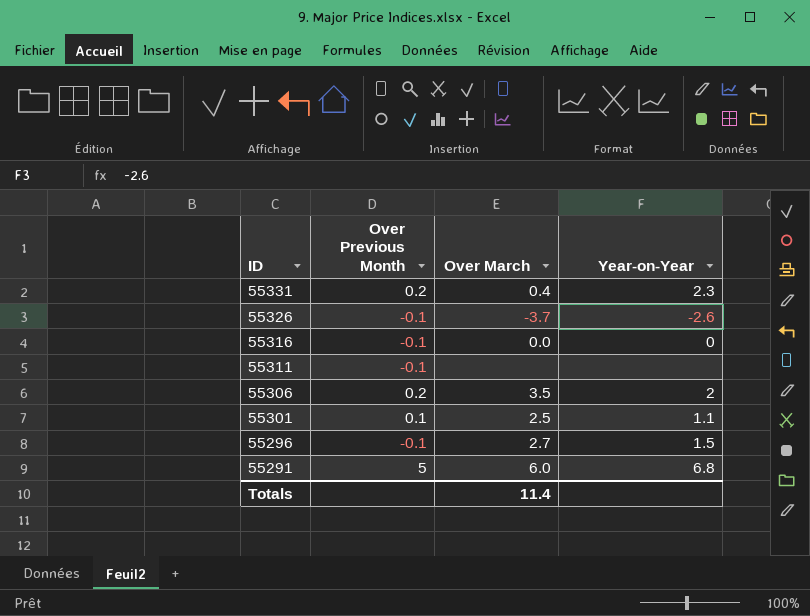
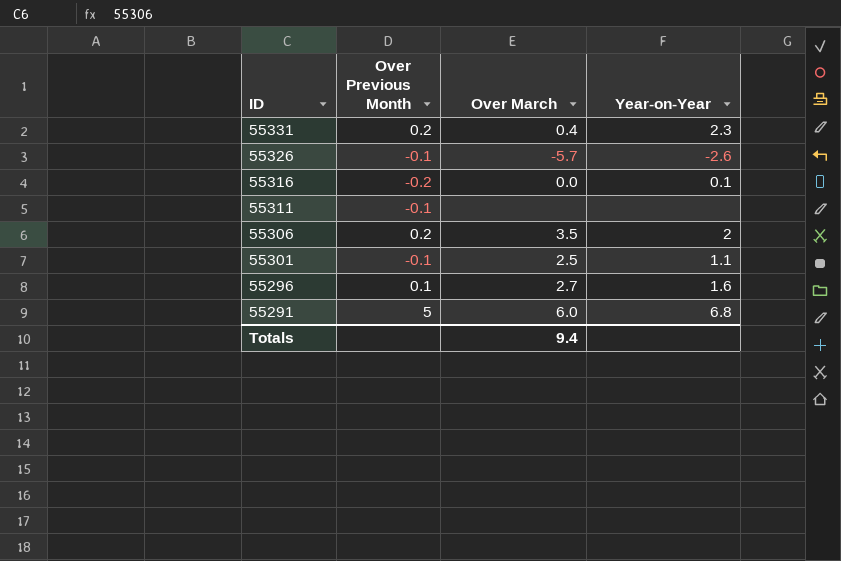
55326 | Over March: -3.7 -> -5.7
55316 | Over Previous Month: -0.1 -> -0.2
55316 | Year-on-Year: 0 -> 0.1
55301 | Over Previous Month: 0.1 -> -0.1
55296 | Over Previous Month: -0.1 -> 0.1
55296 | Year-on-Year: 1.5 -> 1.6
Totals | Over March: 11.4 -> 9.4

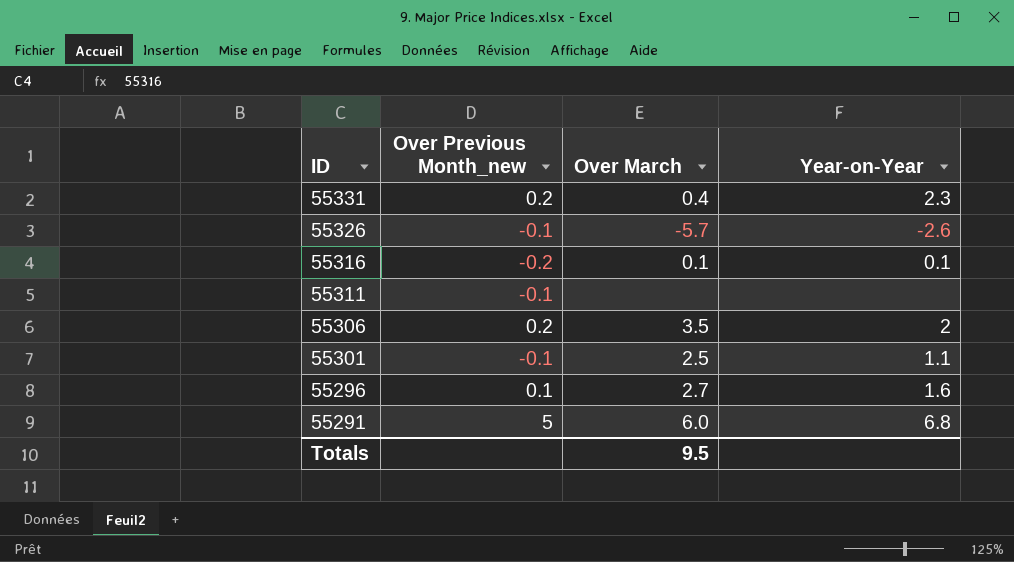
column name: Over Previous Month -> Over Previous Month_new
55316 | Over March: 0.0 -> 0.1
Totals | Over March: 9.4 -> 9.5

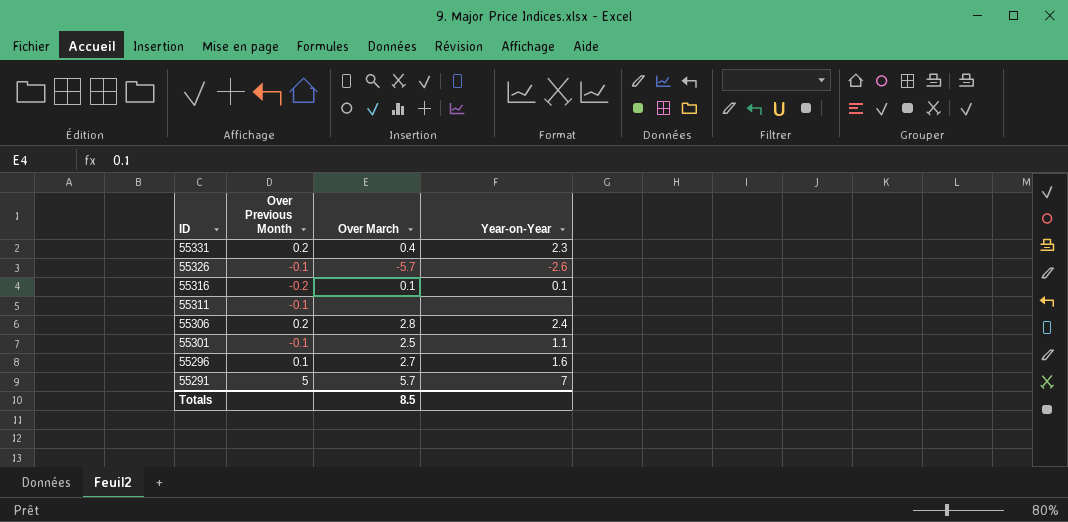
column name: Over Previous Month_new -> Over Previous Month
55306 | Over March: 3.5 -> 2.8
55306 | Year-on-Year: 2 -> 2.4
55291 | Over March: 6.0 -> 5.7
55291 | Year-on-Year: 6.8 -> 7
Totals | Over March: 9.5 -> 8.5

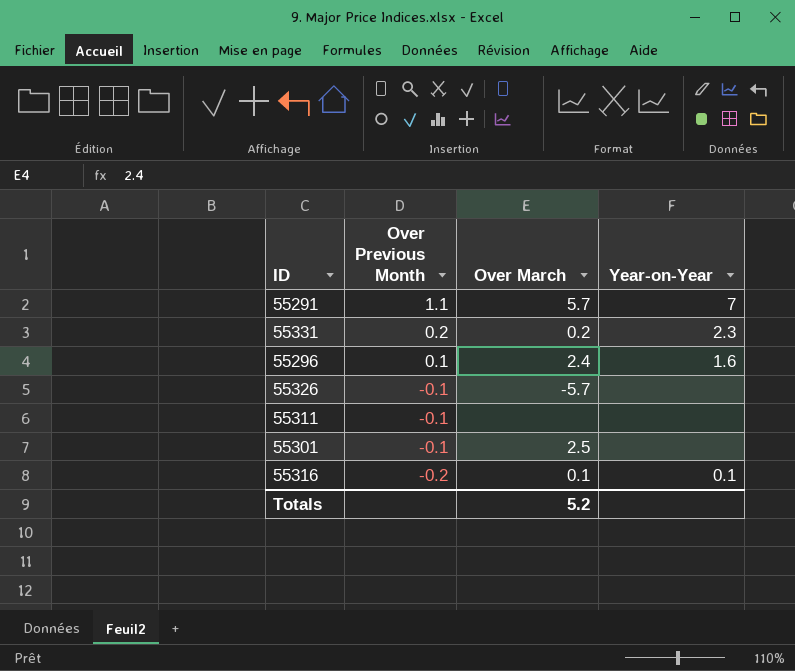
row order: ID descending -> Over Previous Month descending
row 55306: 0.2 | 2.8 | 2.4 -> none
55291 | Over Previous Month: 5 -> 1.1
55331 | Over March: 0.4 -> 0.2
55296 | Over March: 2.7 -> 2.4
55326 | Year-on-Year: -2.6 -> none
55301 | Year-on-Year: 1.1 -> none
Totals | Over March: 8.5 -> 5.2

